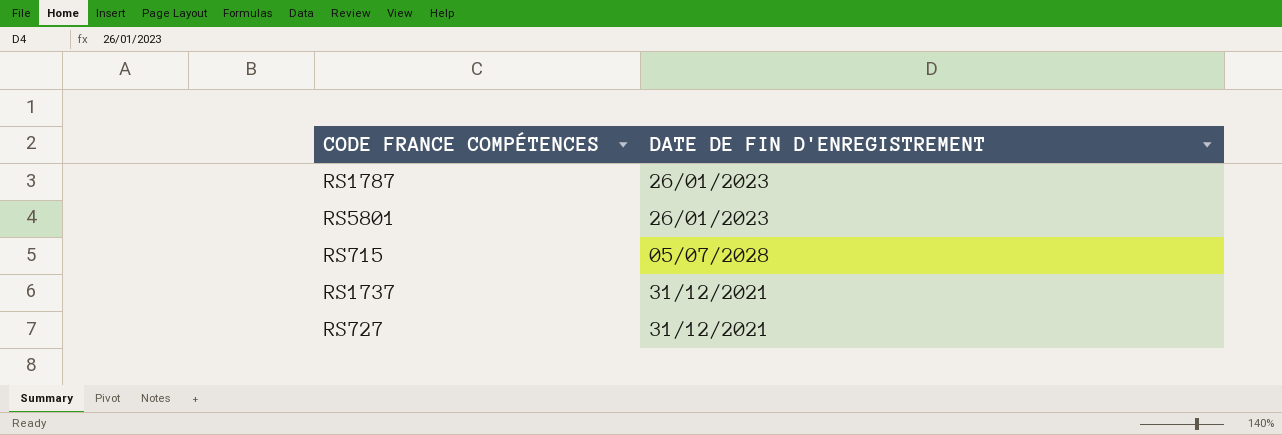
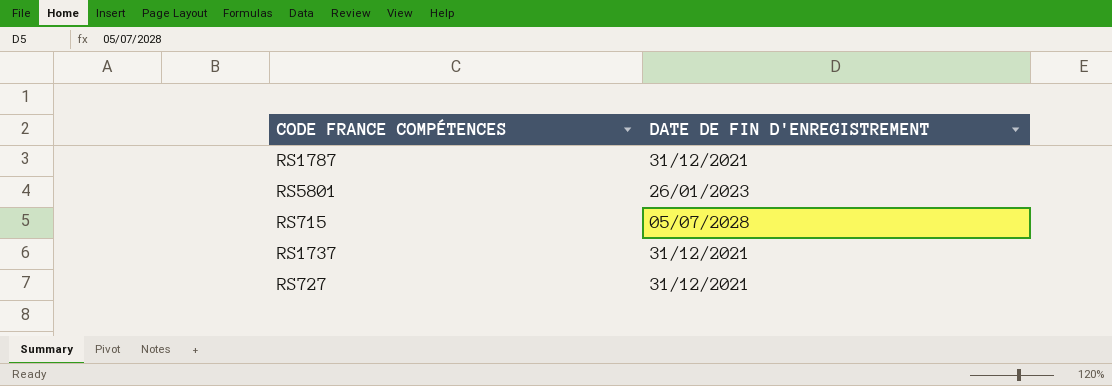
RS1787 | DATE DE FIN D'ENREGISTREMENT: 26/01/2023 -> 31/12/2021

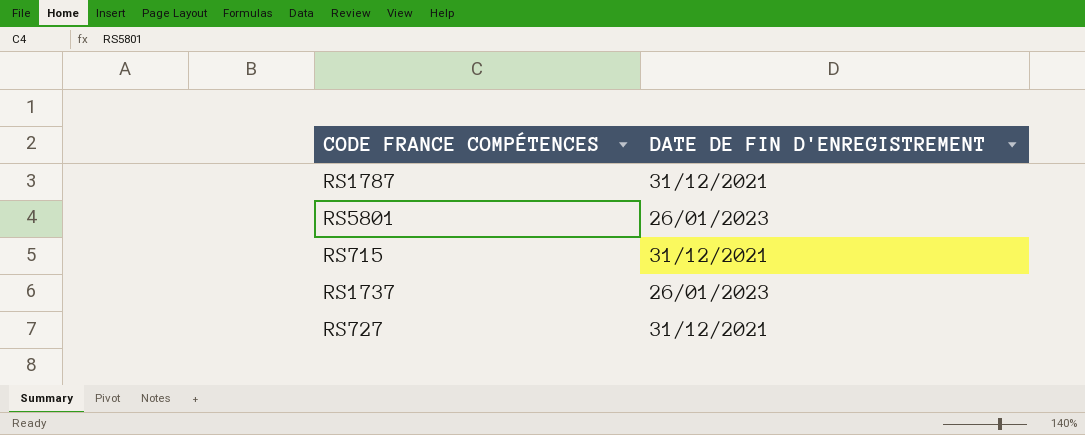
RS715 | DATE DE FIN D'ENREGISTREMENT: 05/07/2028 -> 31/12/2021
RS1737 | DATE DE FIN D'ENREGISTREMENT: 31/12/2021 -> 26/01/2023

